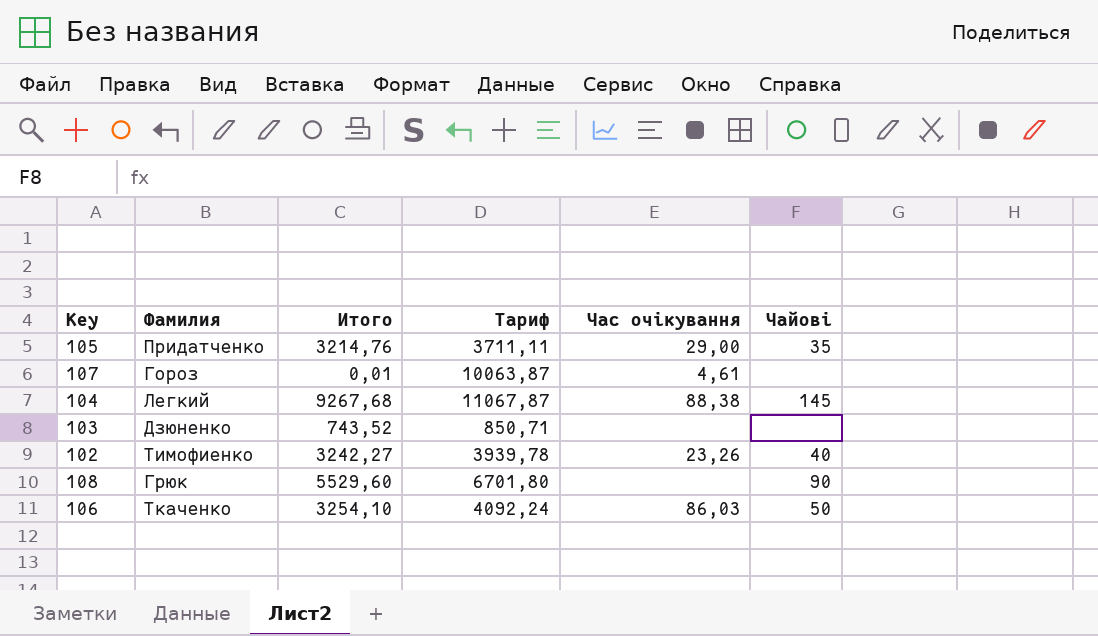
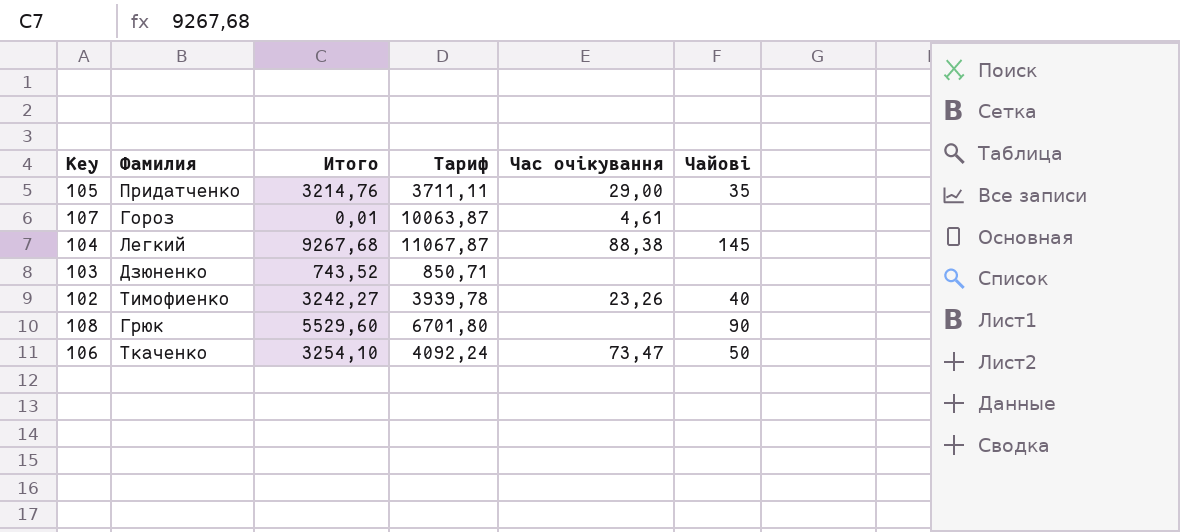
106 | Час очікування: 86,03 -> 73,47

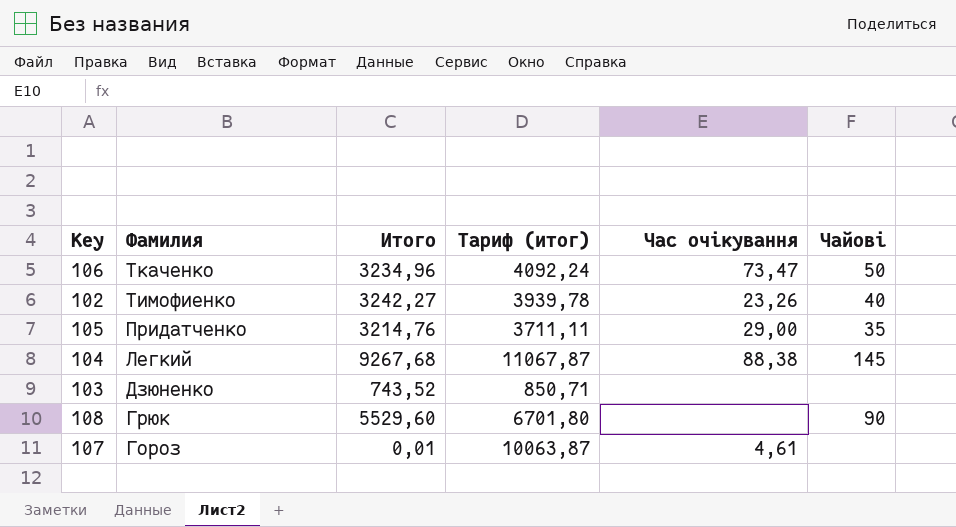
row order: none -> Фамилия descending
column name: Тариф -> Тариф (итог)
106 | Итого: 3254,10 -> 3234,96

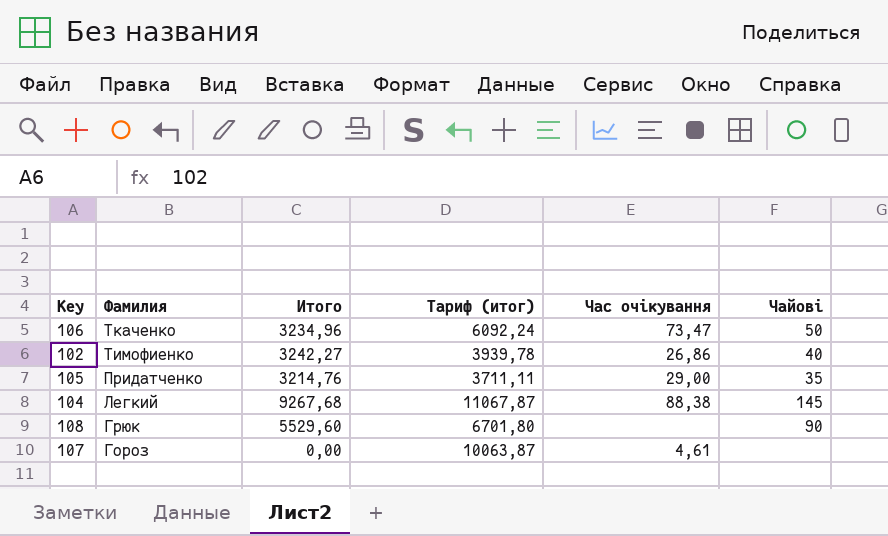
row 103: Дзюненко | 743,52 | 850,71 | none | none -> none
106 | Тариф (итог): 4092,24 -> 6092,24
102 | Час очікування: 23,26 -> 26,86
107 | Итого: 0,01 -> 0,00

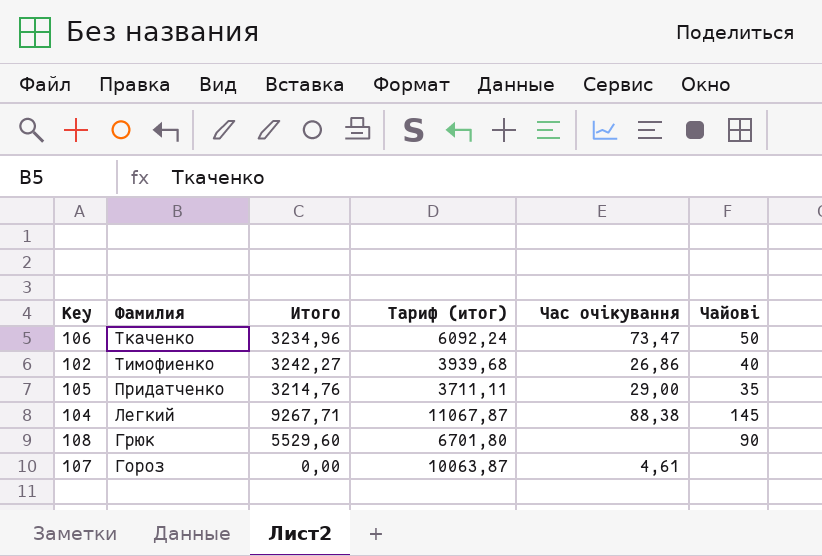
102 | Тариф (итог): 3939,78 -> 3939,68
104 | Итого: 9267,68 -> 9267,71

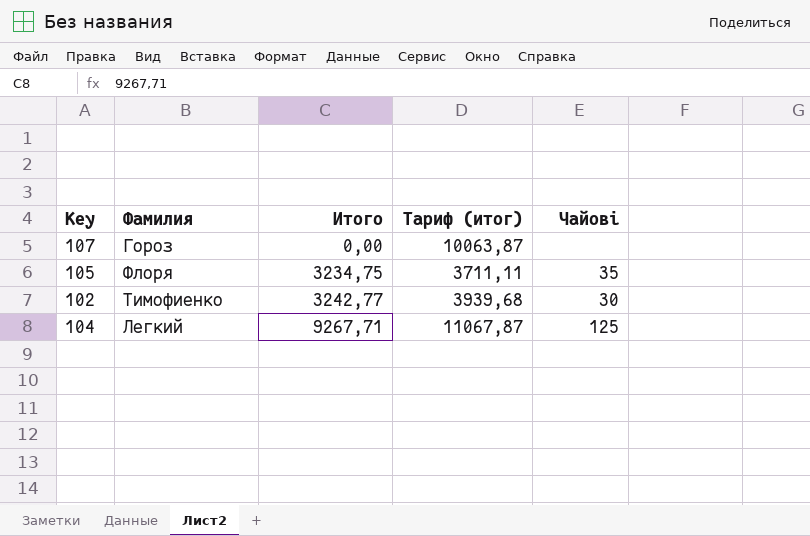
row order: Фамилия descending -> Итого ascending
column Час очікування | position: 5 -> none
row 106: Ткаченко | 3234,96 | 6092,24 | 73,47 | 50 -> none
row 108: Грюк | 5529,60 | 6701,80 | none | 90 -> none
105 | Фамилия: Придатченко -> Флоря
105 | Итого: 3214,76 -> 3234,75
102 | Итого: 3242,27 -> 3242,77
102 | Чайові: 40 -> 30
104 | Чайові: 145 -> 125

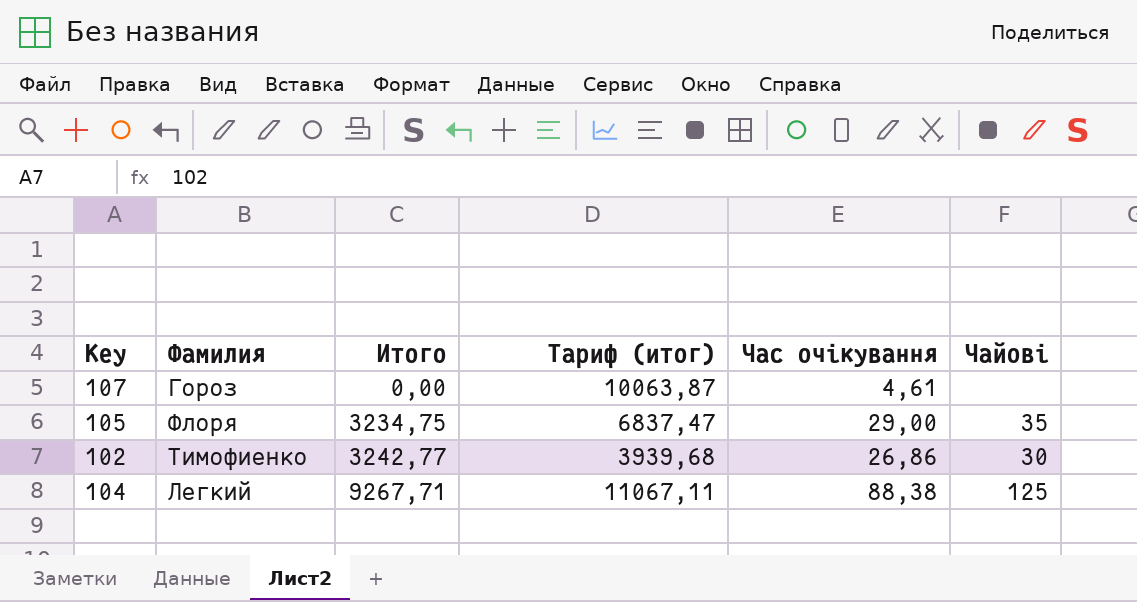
column Час очікування | position: none -> 5
105 | Тариф (итог): 3711,11 -> 6837,47
104 | Тариф (итог): 11067,87 -> 11067,11

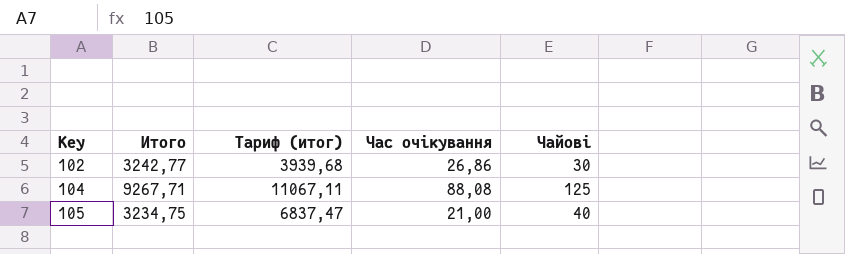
row order: Итого ascending -> Key ascending
column Фамилия | position: 2 -> none
row 107: Гороз | 0,00 | 10063,87 | 4,61 | none -> none
104 | Час очікування: 88,38 -> 88,08
105 | Час очікування: 29,00 -> 21,00
105 | Чайові: 35 -> 40

